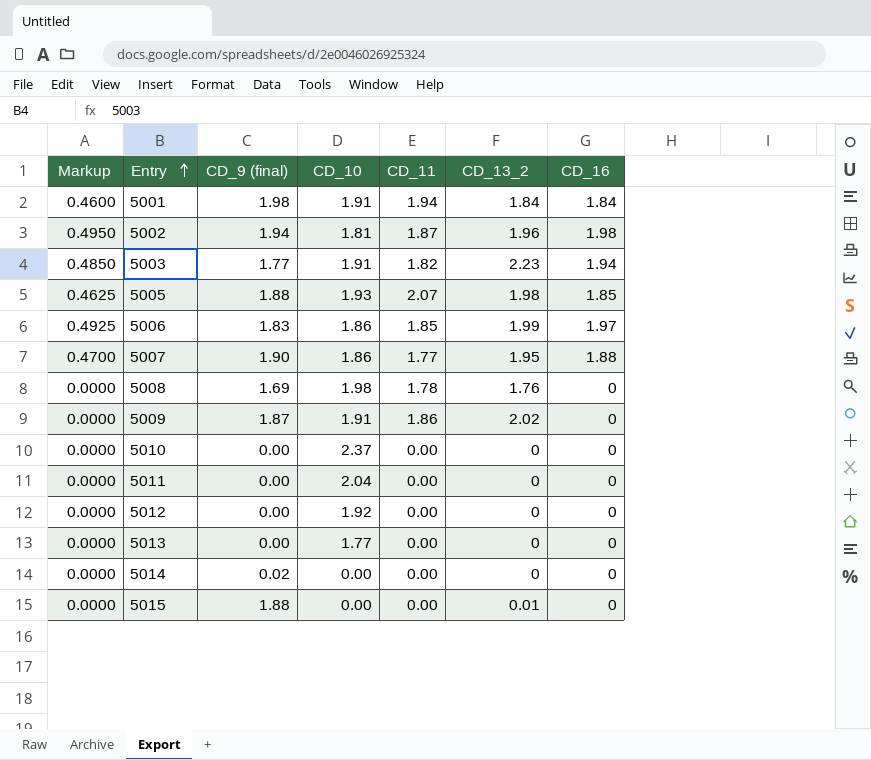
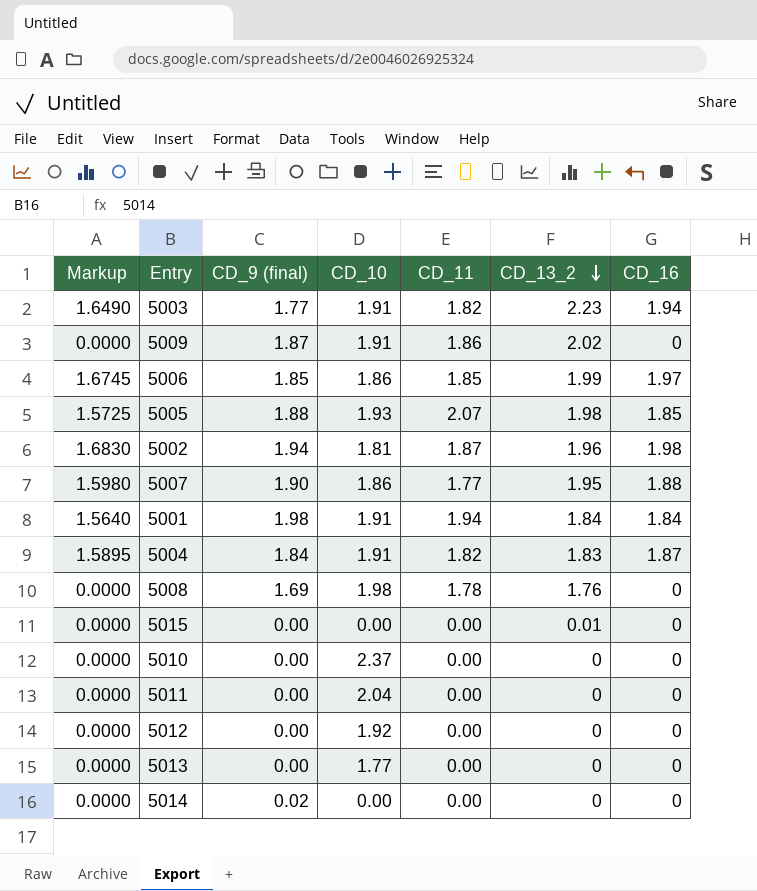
row order: Entry ascending -> CD_13_2 descending
column Markup | formula: [CD_16] * 0.25 -> [CD_16] * 0.85
5006 | CD_9 (final): 1.83 -> 1.85
row 5004: none -> 1.5895 | 1.84 | 1.91 | 1.82 | 1.83 | 1.87
5015 | CD_9 (final): 1.88 -> 0.00

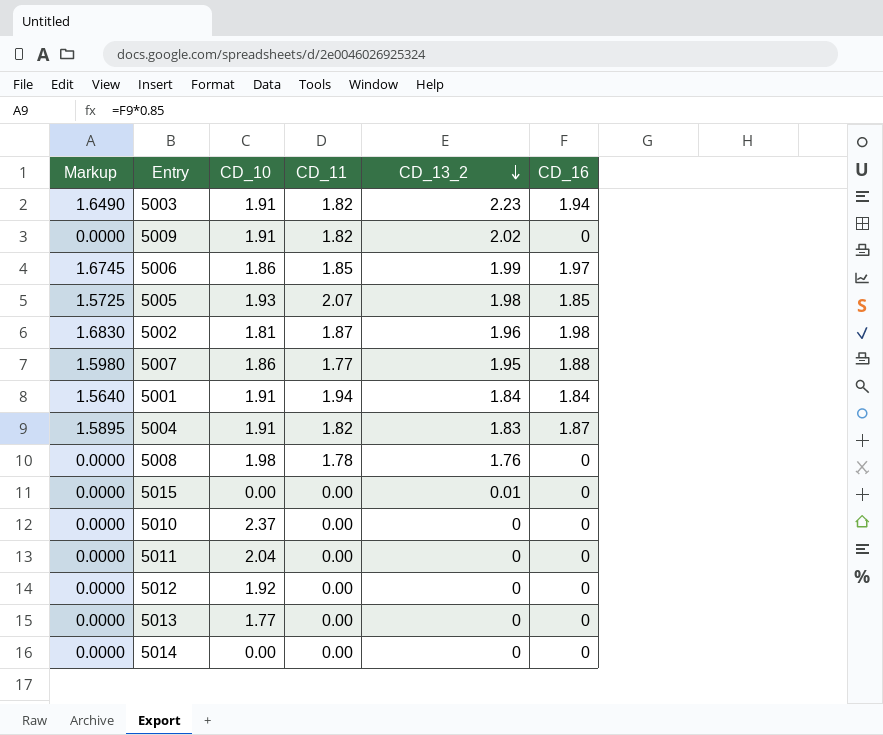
column CD_9 (final) | position: 3 -> none
5009 | CD_11: 1.86 -> 1.82

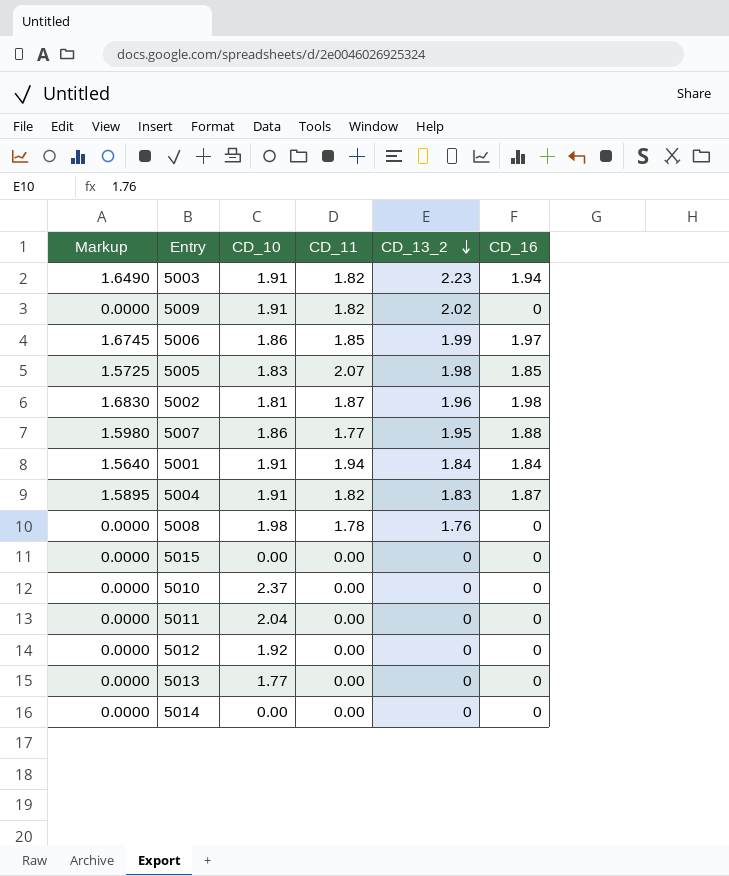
5005 | CD_10: 1.93 -> 1.83
5015 | CD_13_2: 0.01 -> 0

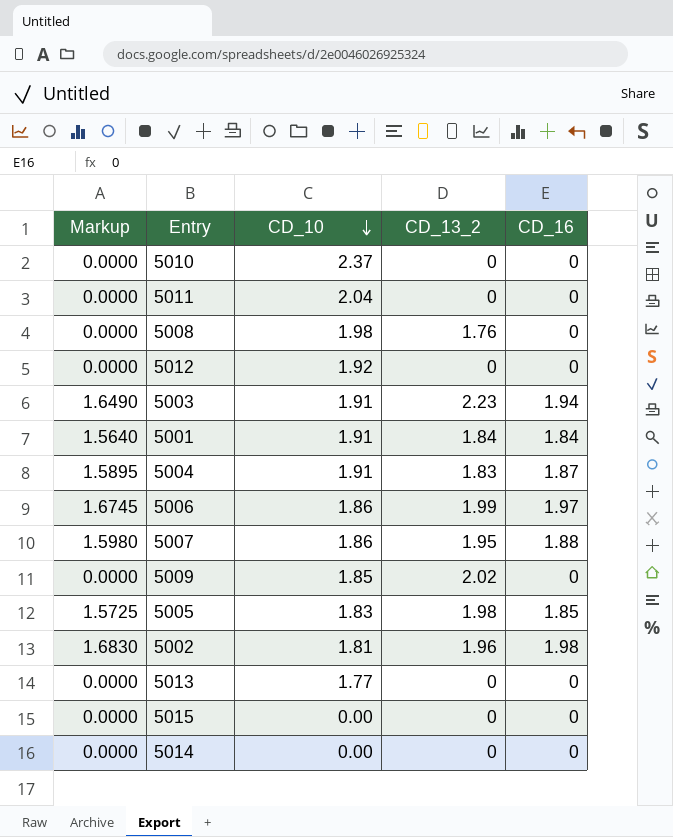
row order: CD_13_2 descending -> CD_10 descending
column CD_11 | position: 4 -> none
5009 | CD_10: 1.91 -> 1.85

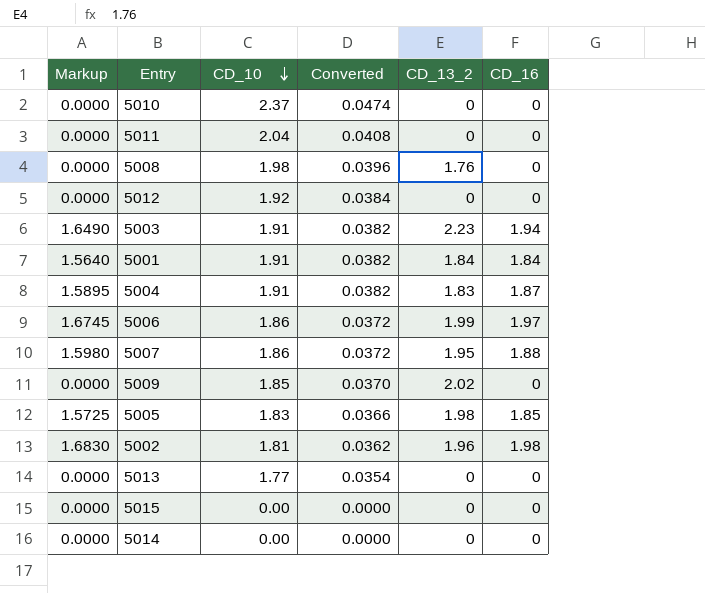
column Converted | formula: none -> [CD_10] * 0.02

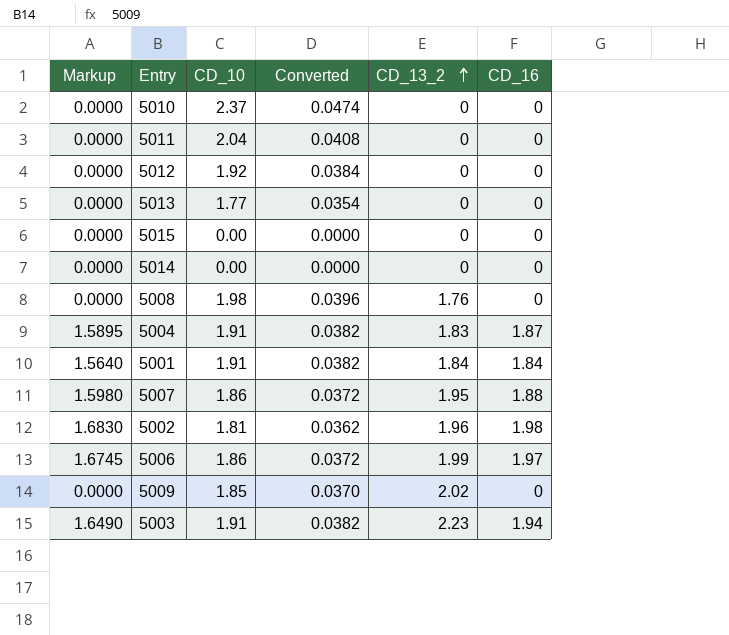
row order: CD_10 descending -> CD_13_2 ascending
row 5005: 1.5725 | 1.83 | 0.0366 | 1.98 | 1.85 -> none

